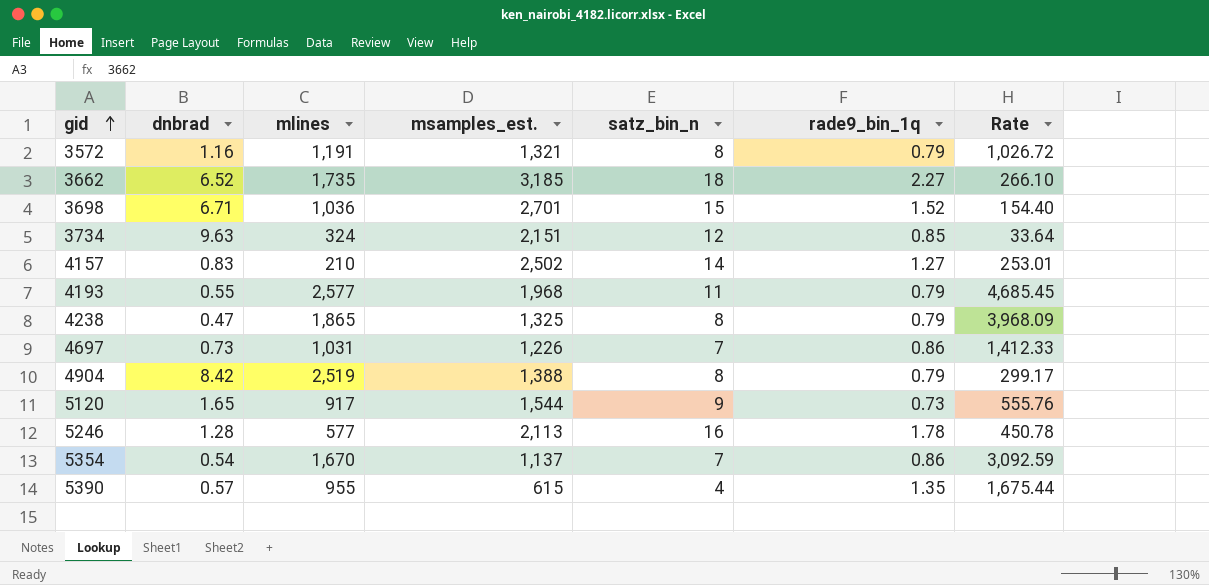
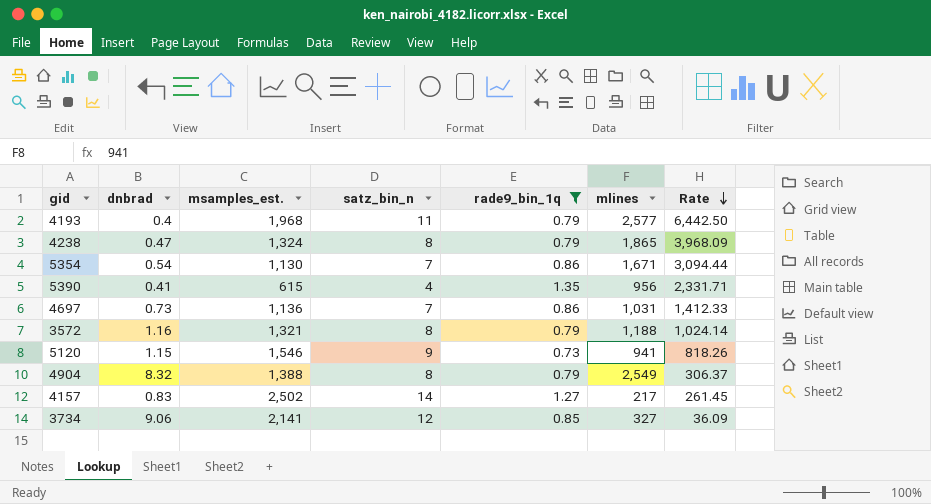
filter: none -> rade9_bin_1q <= 1.35
row order: gid ascending -> Rate descending
column mlines | position: 3 -> 6
4193 | dnbrad: 0.55 -> 0.4
4193 | Rate: 4,685.45 -> 6,442.50
4238 | msamples_est.: 1,325 -> 1,324
5354 | msamples_est.: 1,137 -> 1,130
5354 | mlines: 1,670 -> 1,671
5354 | Rate: 3,092.59 -> 3,094.44
5390 | dnbrad: 0.57 -> 0.41
5390 | mlines: 955 -> 956
5390 | Rate: 1,675.44 -> 2,331.71
4697 | msamples_est.: 1,226 -> 1,136
3572 | mlines: 1,191 -> 1,188
3572 | Rate: 1,026.72 -> 1,024.14
5120 | dnbrad: 1.65 -> 1.15
5120 | msamples_est.: 1,544 -> 1,546
5120 | mlines: 917 -> 941
5120 | Rate: 555.76 -> 818.26
4904 | dnbrad: 8.42 -> 8.32
4904 | mlines: 2,519 -> 2,549
4904 | Rate: 299.17 -> 306.37
4157 | mlines: 210 -> 217
4157 | Rate: 253.01 -> 261.45
3734 | dnbrad: 9.63 -> 9.06
3734 | msamples_est.: 2,151 -> 2,141
3734 | mlines: 324 -> 327
3734 | Rate: 33.64 -> 36.09

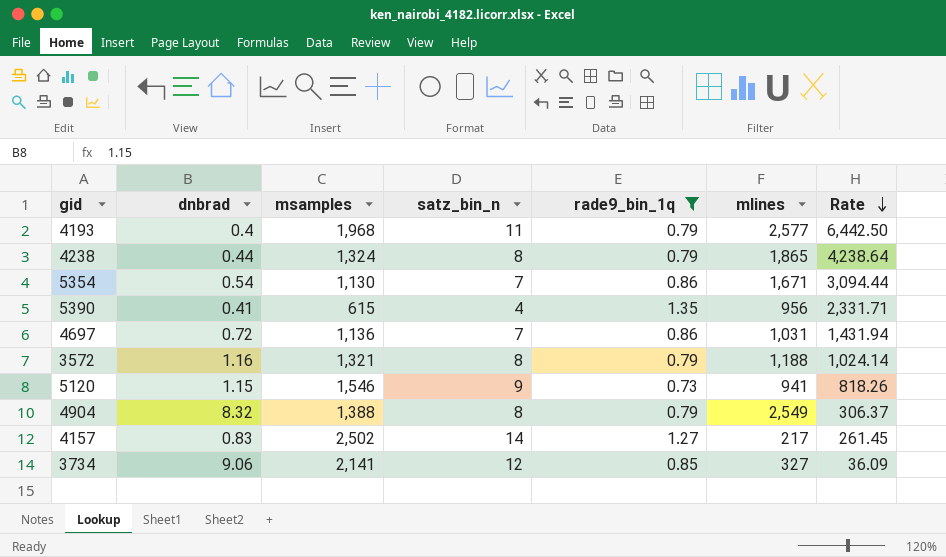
column name: msamples_est. -> msamples
4238 | dnbrad: 0.47 -> 0.44
4238 | Rate: 3,968.09 -> 4,238.64
4697 | dnbrad: 0.73 -> 0.72
4697 | Rate: 1,412.33 -> 1,431.94

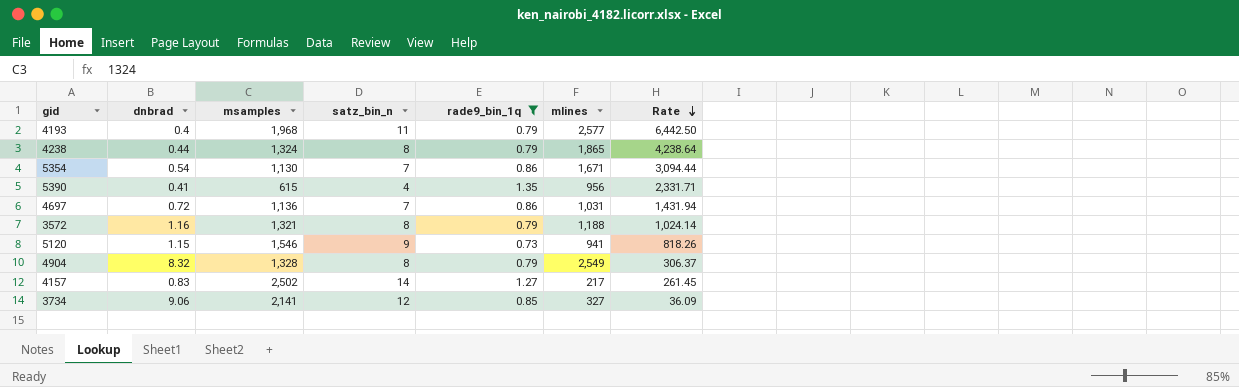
4904 | msamples: 1,388 -> 1,328

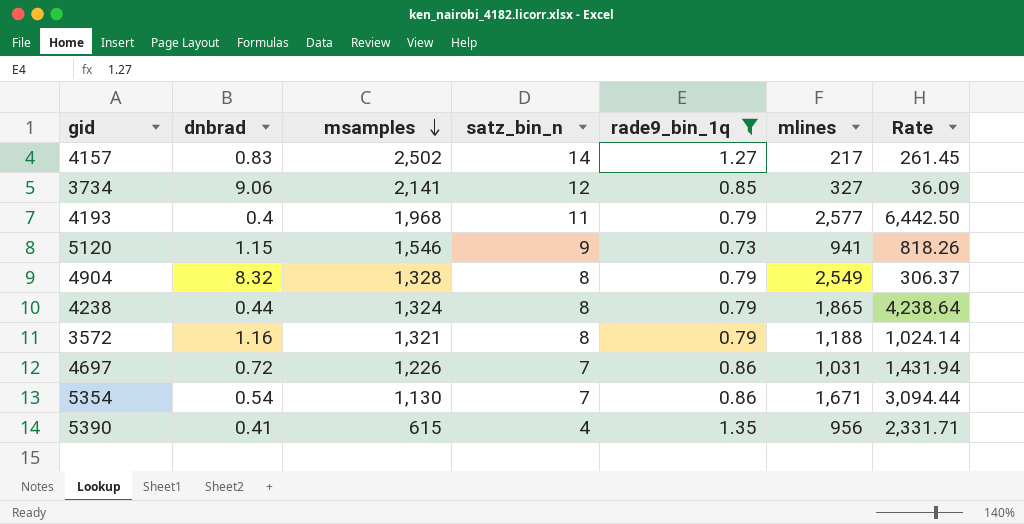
row order: Rate descending -> msamples descending
4697 | msamples: 1,136 -> 1,226

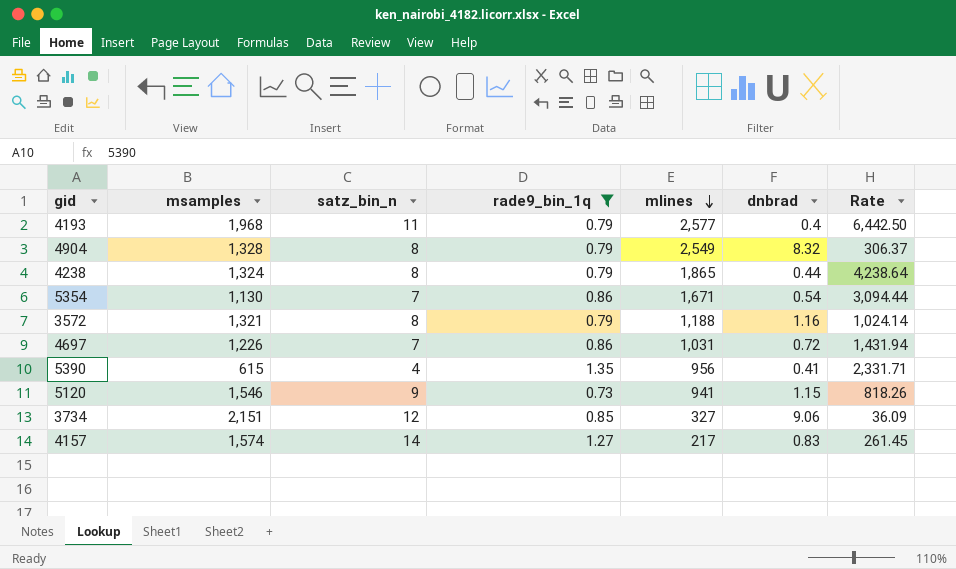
row order: msamples descending -> mlines descending
column dnbrad | position: 2 -> 6
3734 | msamples: 2,141 -> 2,151
4157 | msamples: 2,502 -> 1,574

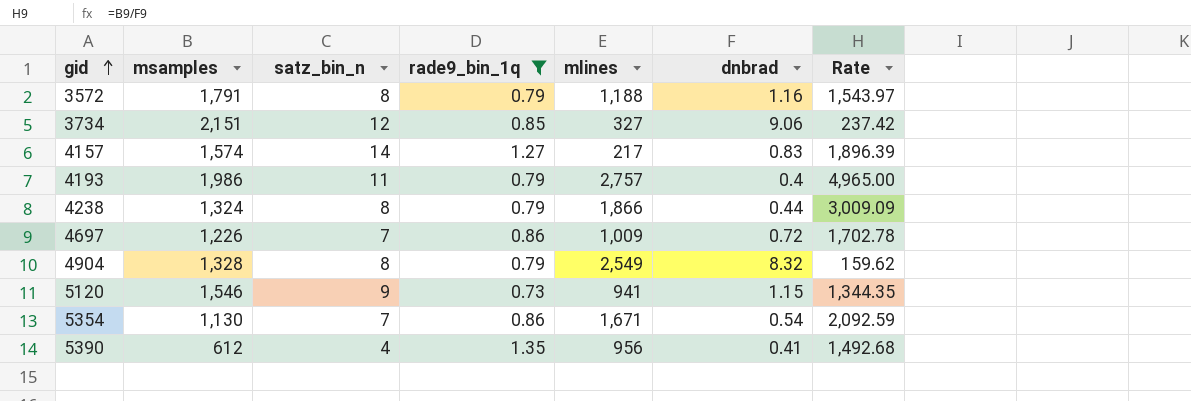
row order: mlines descending -> gid ascending
column Rate | formula: [mlines] / [dnbrad] -> [msamples] / [dnbrad]
3572 | msamples: 1,321 -> 1,791
4193 | msamples: 1,968 -> 1,986
4193 | mlines: 2,577 -> 2,757
4238 | mlines: 1,865 -> 1,866
4697 | mlines: 1,031 -> 1,009
5390 | msamples: 615 -> 612

